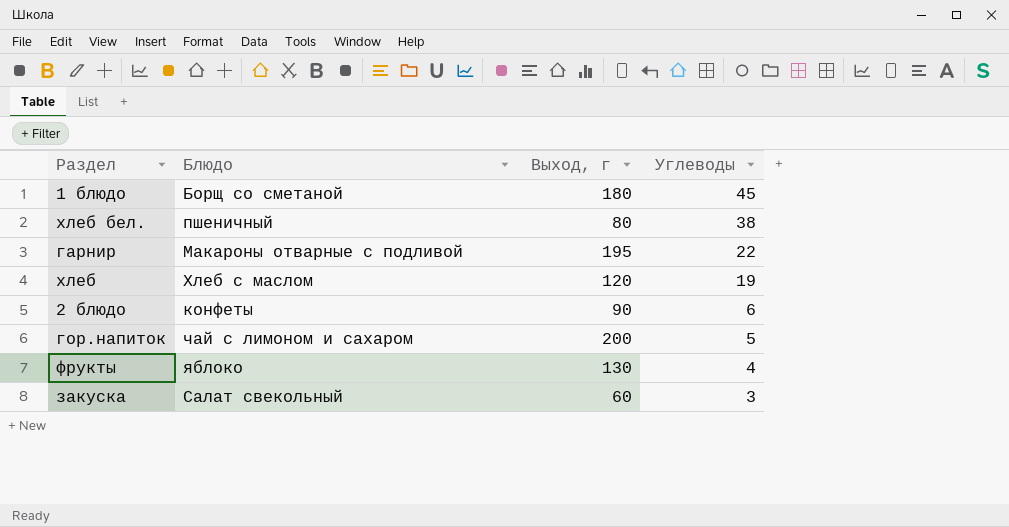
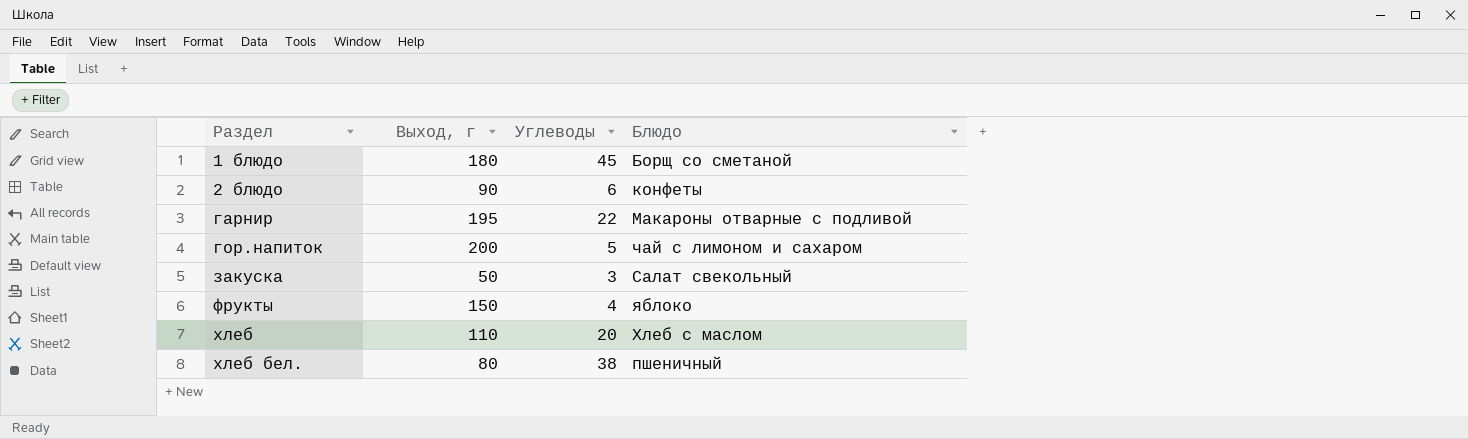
row order: Углеводы descending -> Раздел ascending
column Блюдо | position: 2 -> 4
закуска | Выход, г: 60 -> 50
фрукты | Выход, г: 130 -> 150
хлеб | Выход, г: 120 -> 110
хлеб | Углеводы: 19 -> 20

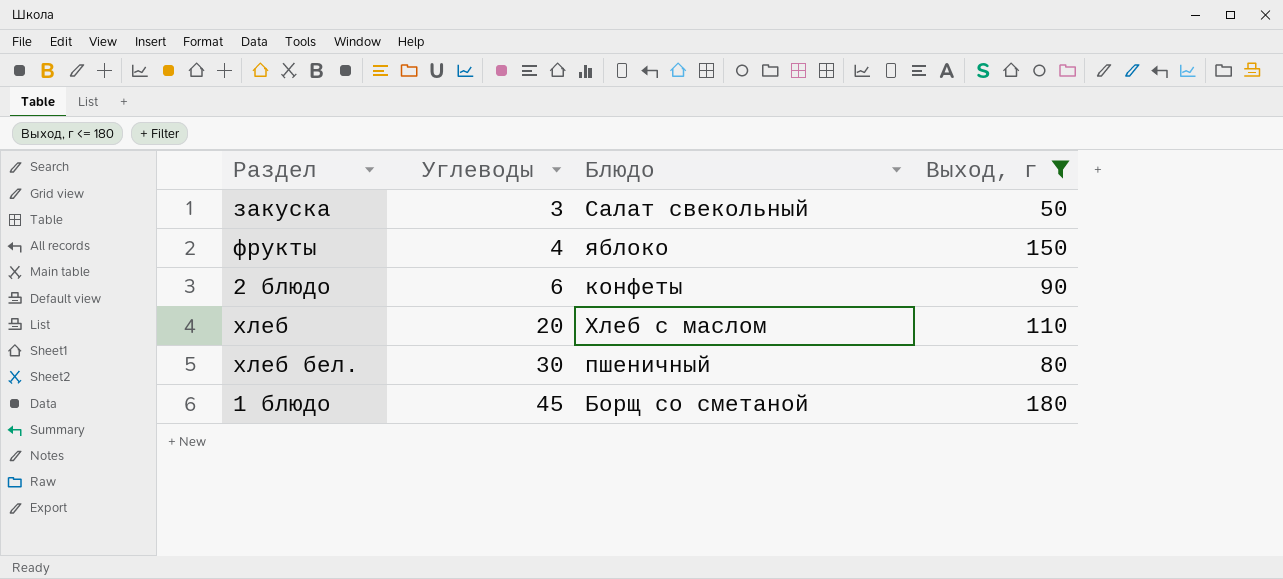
filter: none -> Выход, г <= 180
row order: Раздел ascending -> Углеводы ascending
column Выход, г | position: 2 -> 4
хлеб бел. | Углеводы: 38 -> 30

